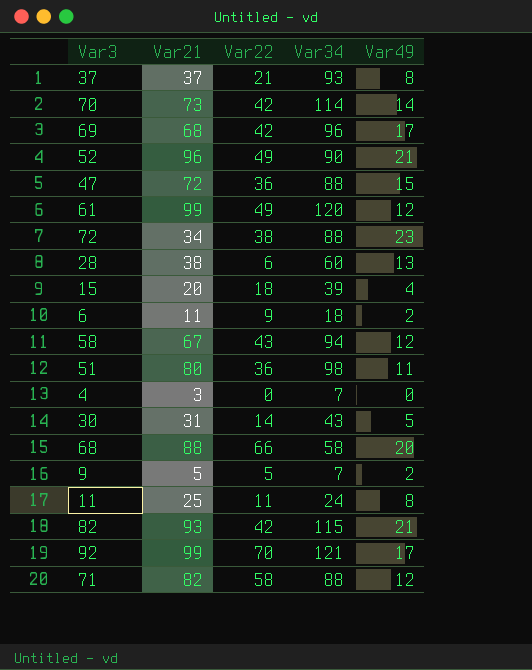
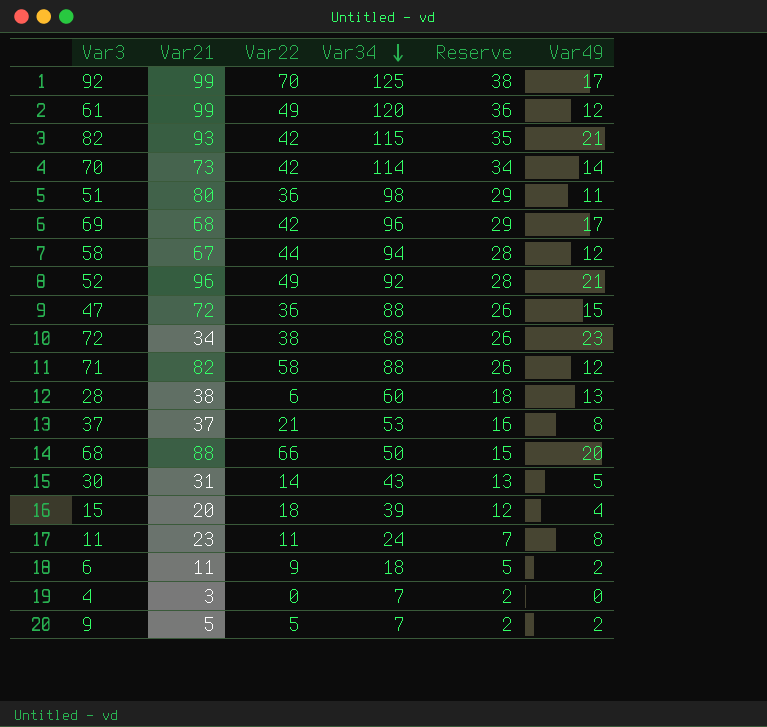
row order: none -> Var34 descending
column Reserve | formula: none -> [Var34] * 0.3
92 | Var34: 121 -> 125
58 | Var22: 43 -> 44
52 | Var34: 90 -> 92
37 | Var34: 93 -> 53
68 | Var34: 58 -> 50
11 | Var21: 25 -> 23

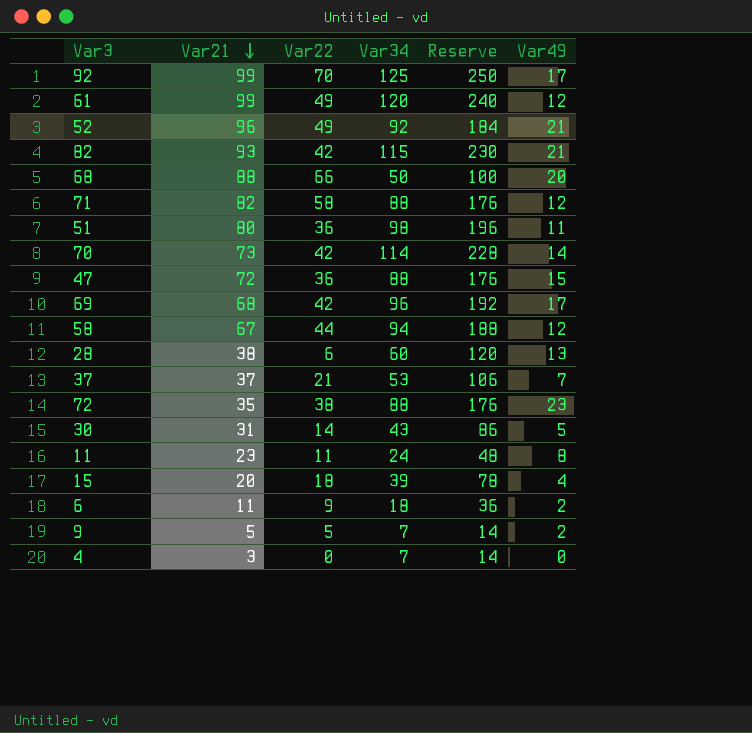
row order: Var34 descending -> Var21 descending
column Reserve | formula: [Var34] * 0.3 -> [Var34] * 2
37 | Var49: 8 -> 7
72 | Var21: 34 -> 35

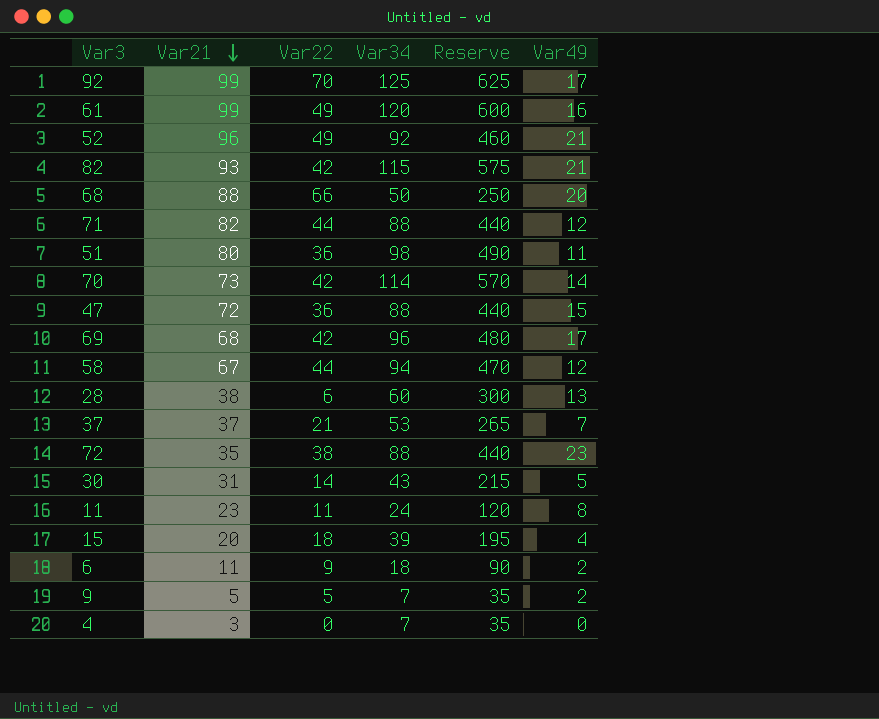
column Reserve | formula: [Var34] * 2 -> [Var34] * 5
61 | Var49: 12 -> 16
71 | Var22: 58 -> 44

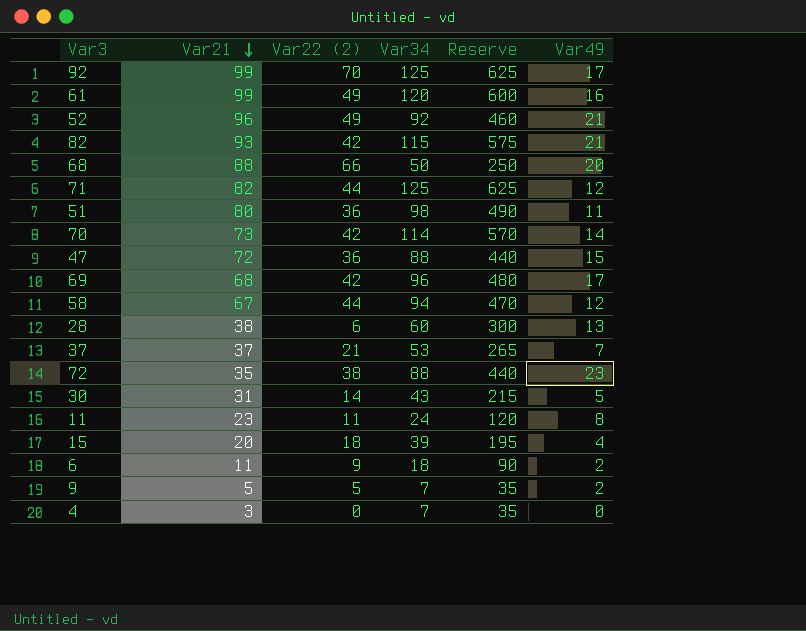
column name: Var22 -> Var22 (2)
71 | Var34: 88 -> 125
71 | Reserve: 440 -> 625

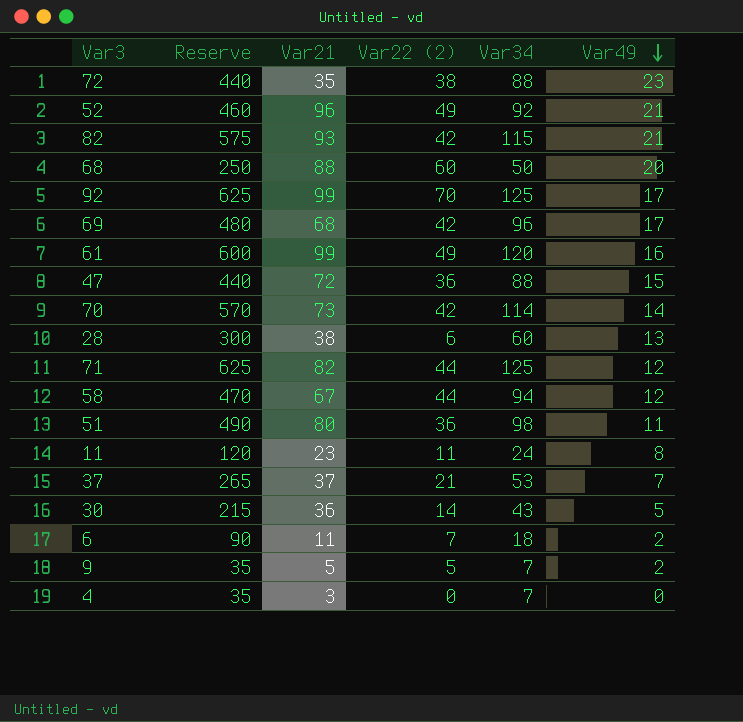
row order: Var21 descending -> Var49 descending
column Reserve | position: 5 -> 2
row 15: 20 | 18 | 39 | 195 | 4 -> none
68 | Var22 (2): 66 -> 60
30 | Var21: 31 -> 36
6 | Var22 (2): 9 -> 7

